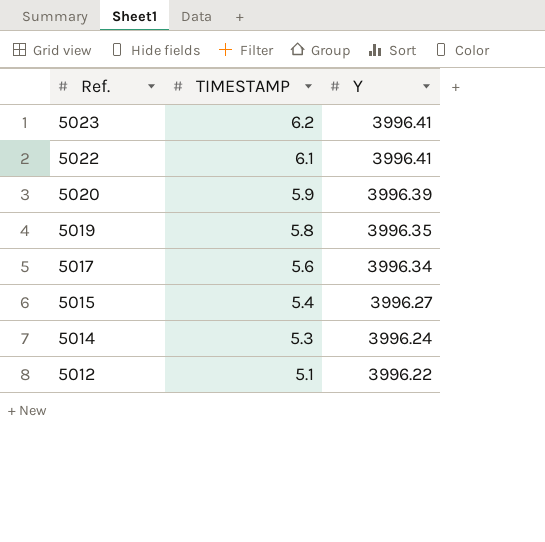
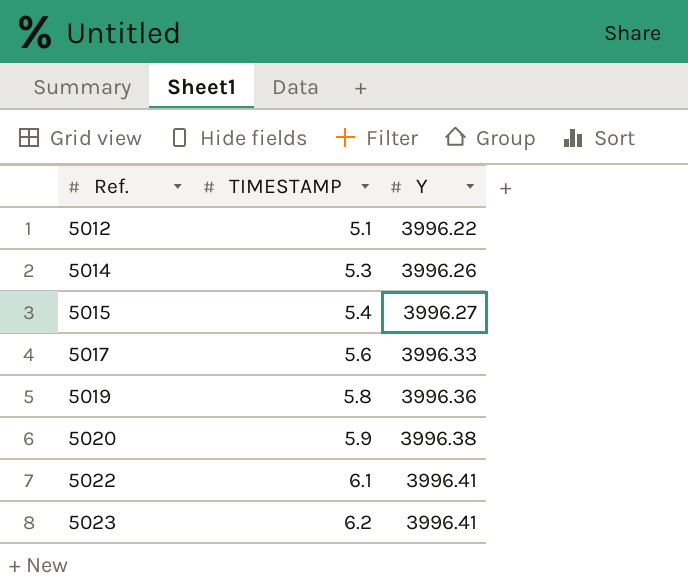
row order: Ref. descending -> Ref. ascending
5014 | Y: 3996.24 -> 3996.26
5017 | Y: 3996.34 -> 3996.33
5019 | Y: 3996.35 -> 3996.36
5020 | Y: 3996.39 -> 3996.38

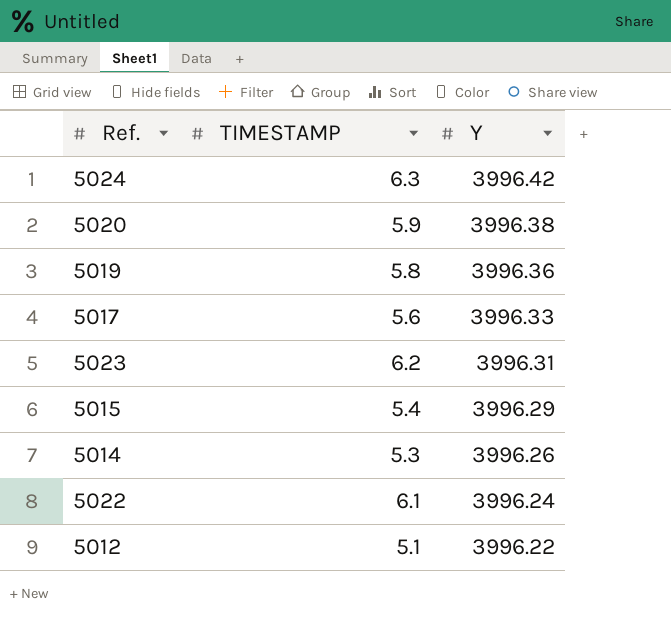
row order: Ref. ascending -> Y descending
row 5024: none -> 6.3 | 3996.42
5023 | Y: 3996.41 -> 3996.31
5015 | Y: 3996.27 -> 3996.29
5022 | Y: 3996.41 -> 3996.24

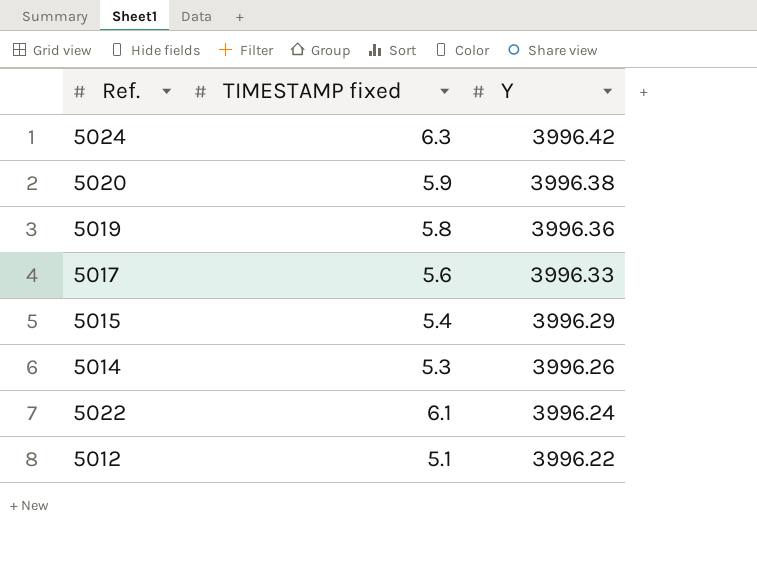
column name: TIMESTAMP -> TIMESTAMP fixed
row 5023: 6.2 | 3996.31 -> none

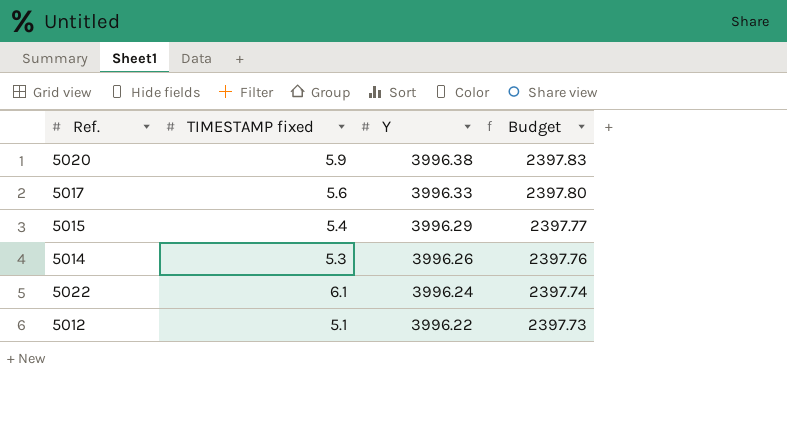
column Budget | formula: none -> [Y] * 0.6
row 5024: 6.3 | 3996.42 -> none
row 5019: 5.8 | 3996.36 -> none

